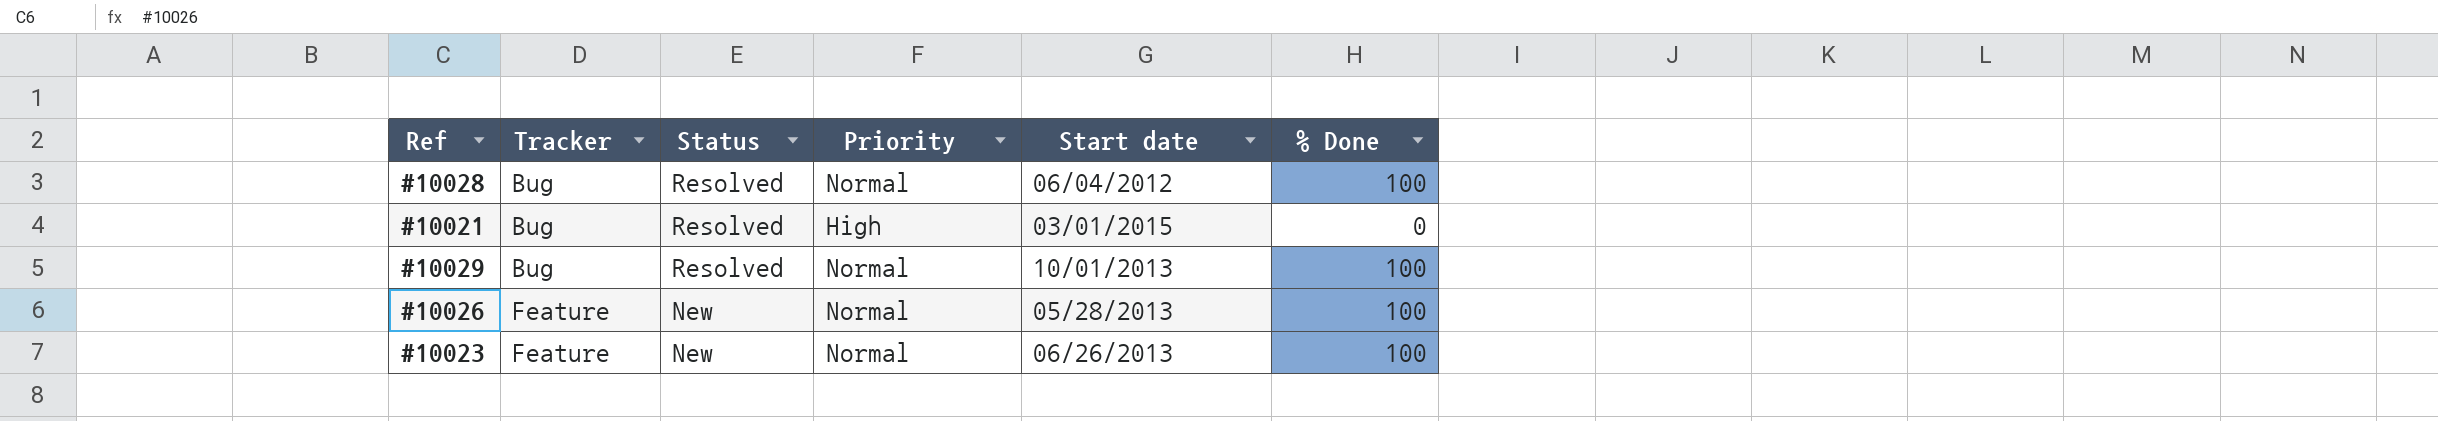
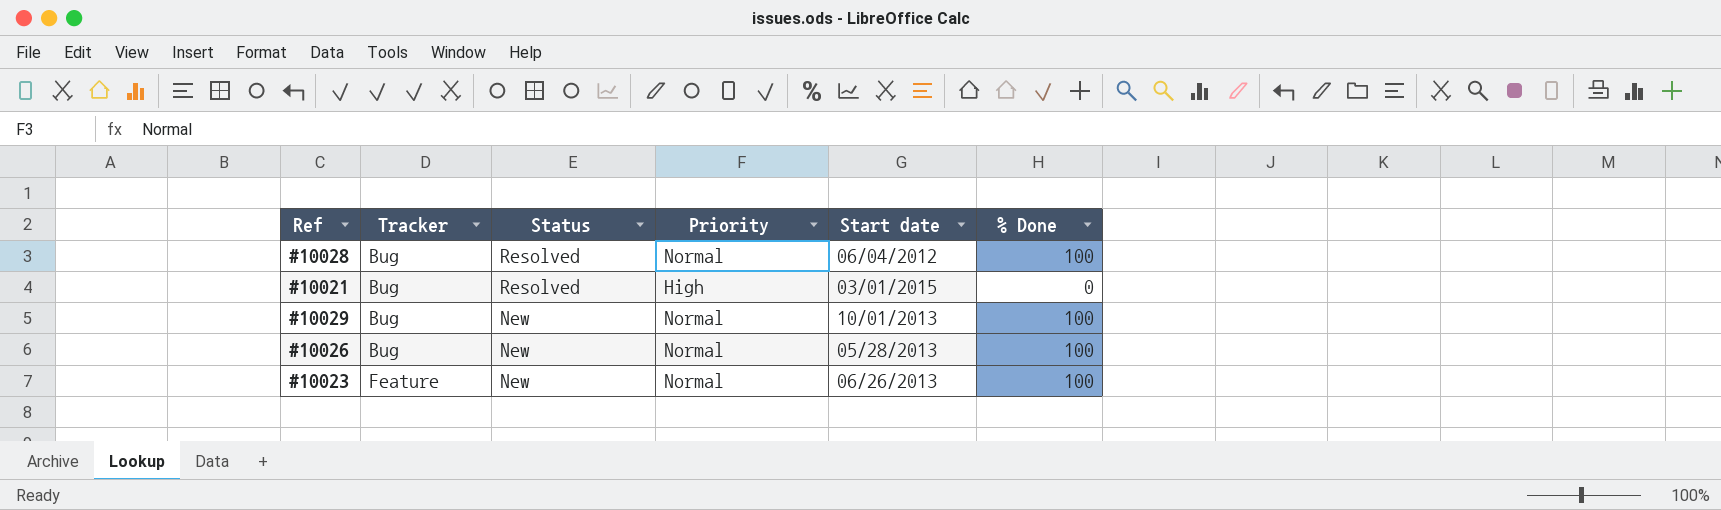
#10029 | Status: Resolved -> New
#10026 | Tracker: Feature -> Bug

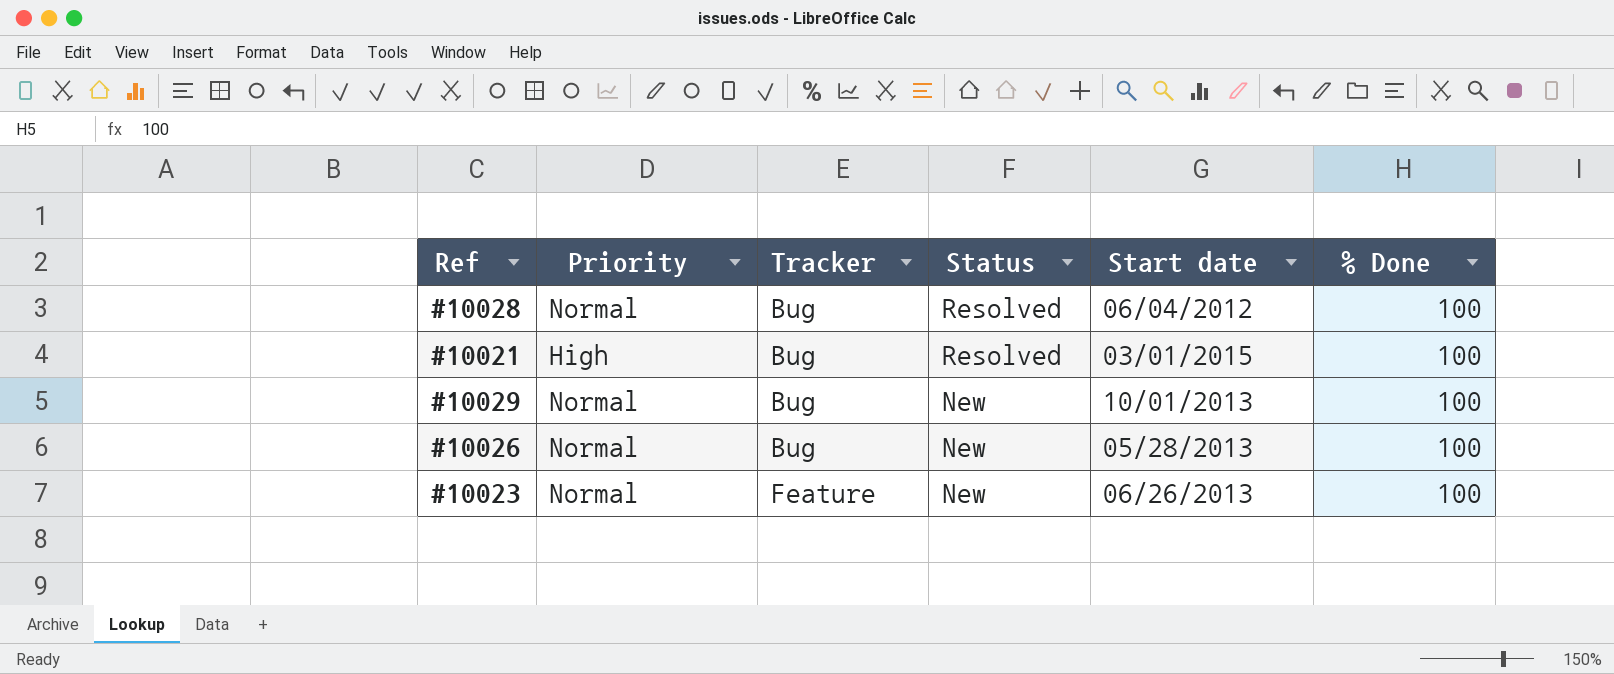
column Priority | position: 4 -> 2
#10021 | % Done: 0 -> 100

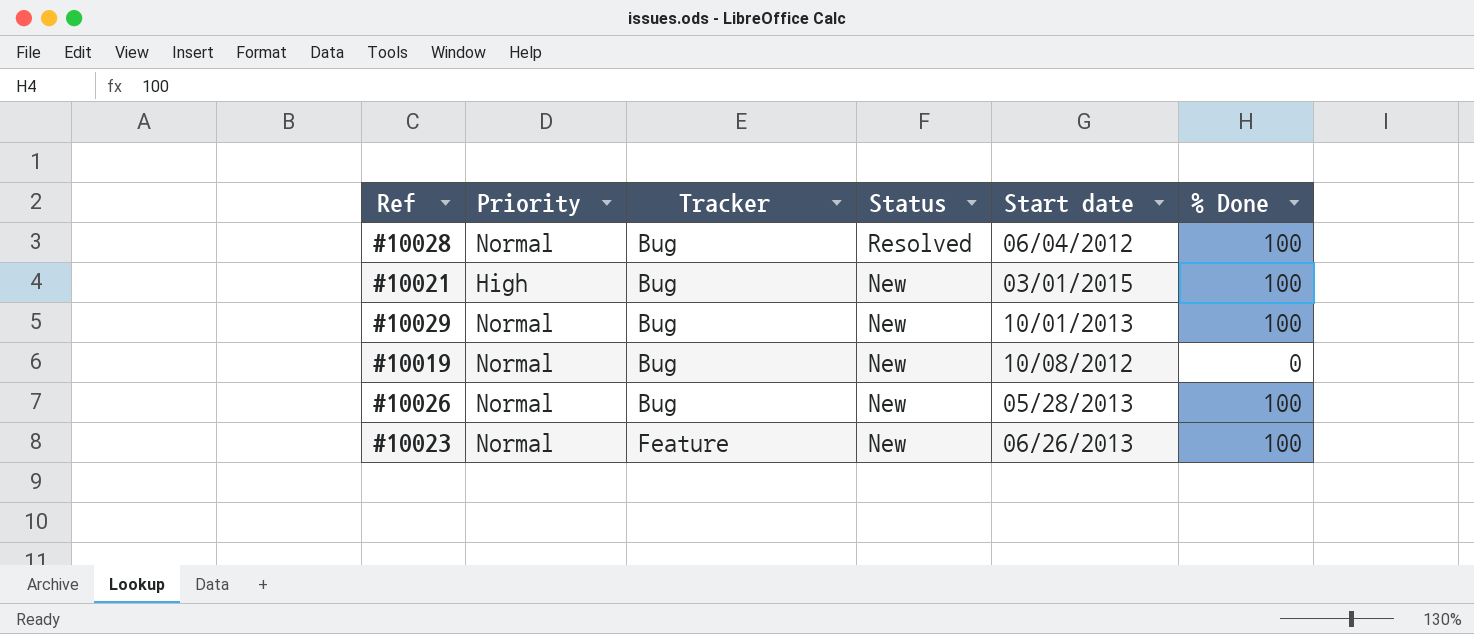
#10021 | Status: Resolved -> New
row #10019: none -> Normal | Bug | New | 10/08/2012 | 0

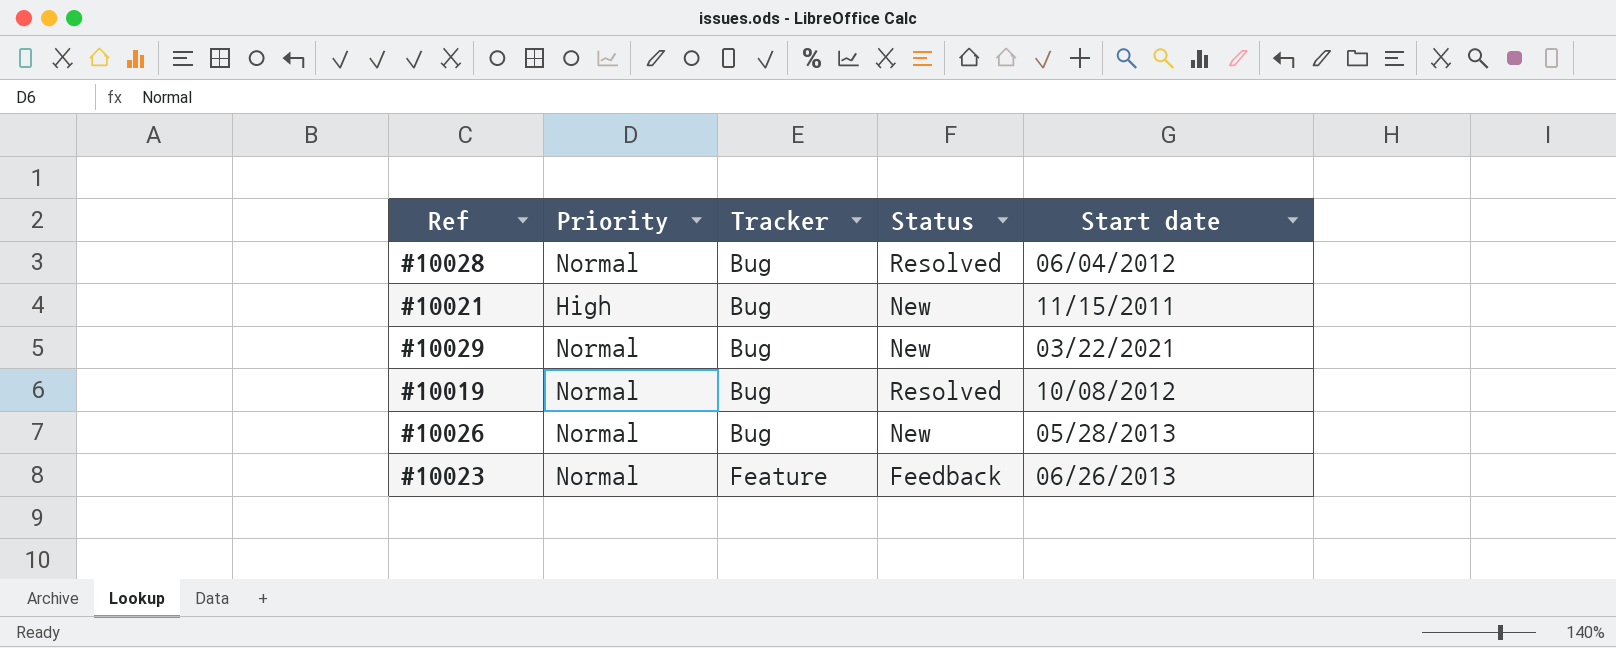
column % Done | position: 6 -> none
#10021 | Start date: 03/01/2015 -> 11/15/2011
#10029 | Start date: 10/01/2013 -> 03/22/2021
#10019 | Status: New -> Resolved
#10023 | Status: New -> Feedback

